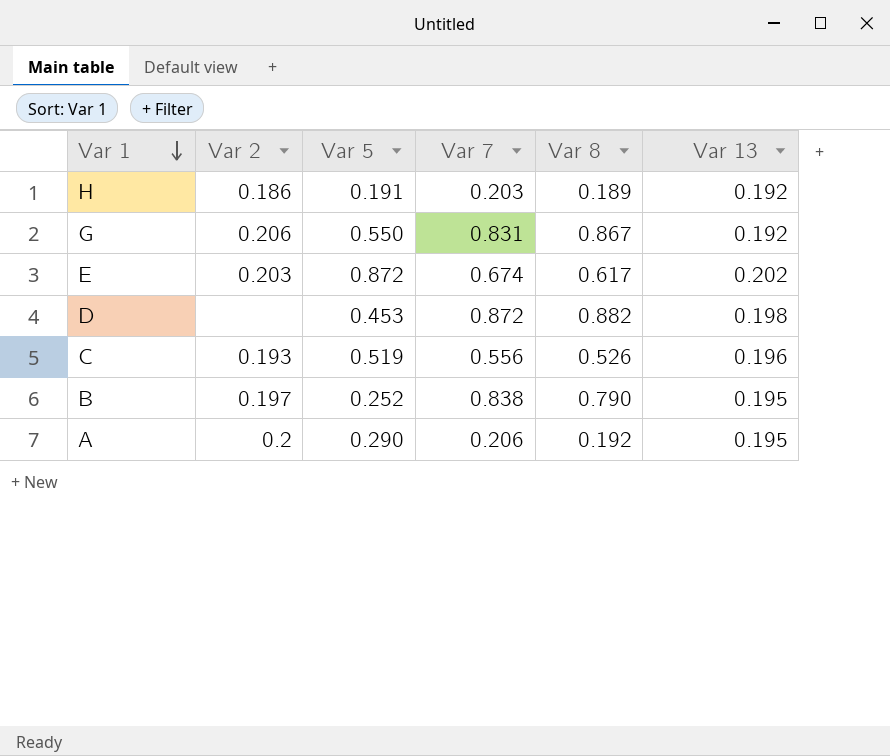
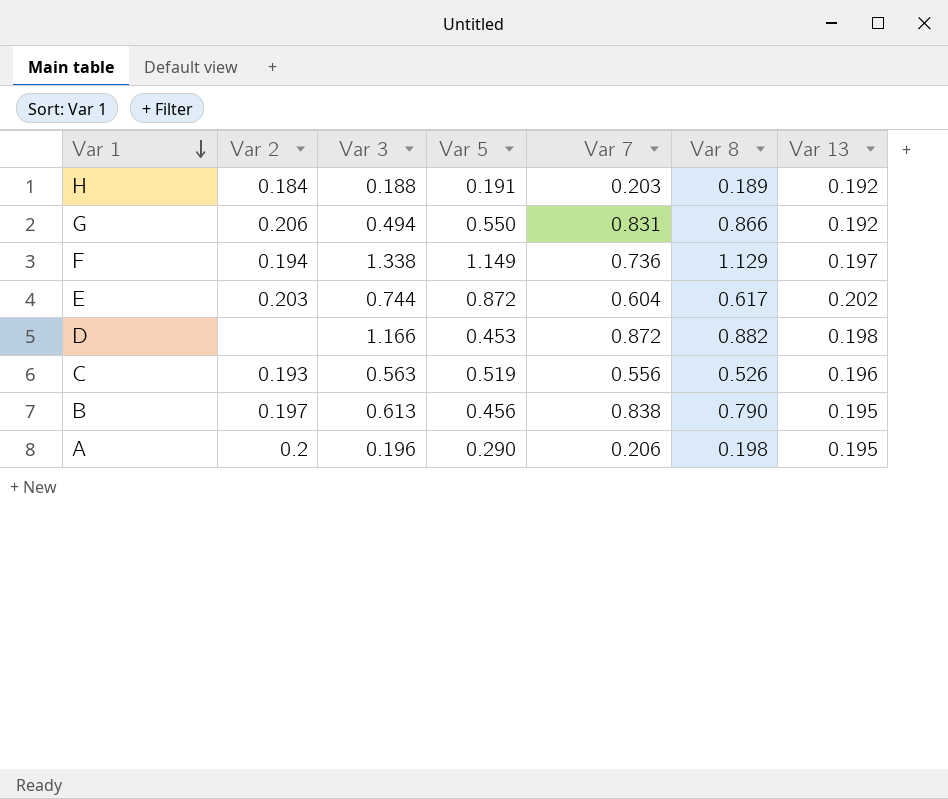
column Var 3 | position: none -> 3
H | Var 2: 0.186 -> 0.184
G | Var 8: 0.867 -> 0.866
row F: none -> 0.194 | 1.338 | 1.149 | 0.736 | 1.129 | 0.197
E | Var 7: 0.674 -> 0.604
B | Var 5: 0.252 -> 0.456
A | Var 8: 0.192 -> 0.198

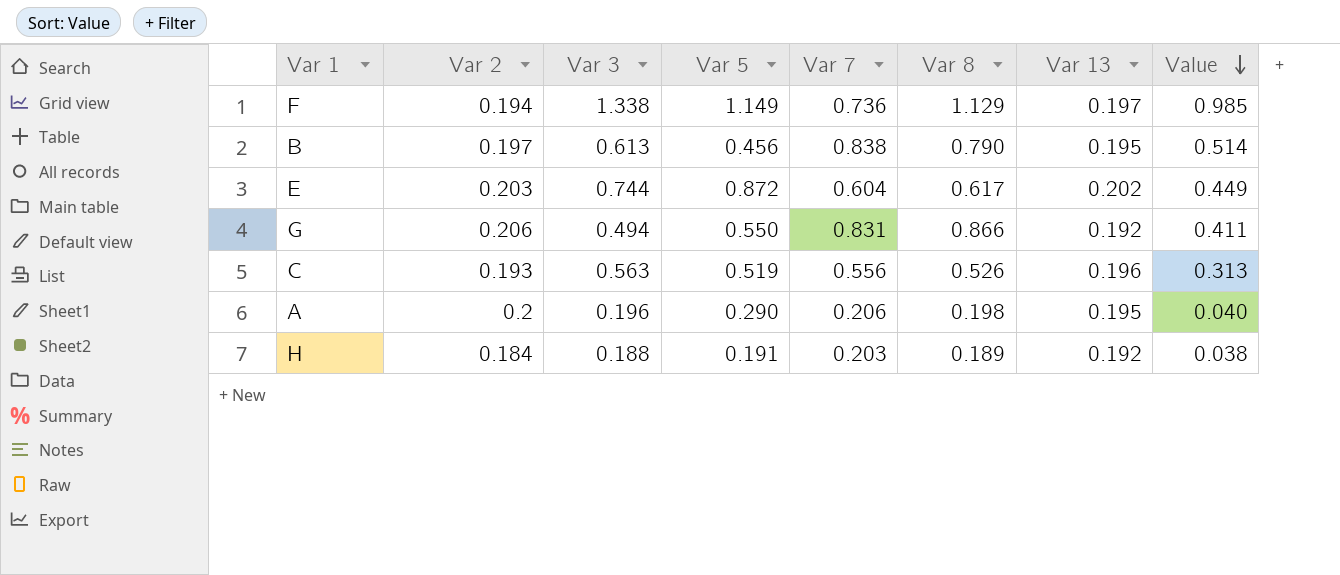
row order: Var 1 descending -> Value descending
column Value | formula: none -> [Var 3] * [Var 7]
row D: none | 1.166 | 0.453 | 0.872 | 0.882 | 0.198 -> none

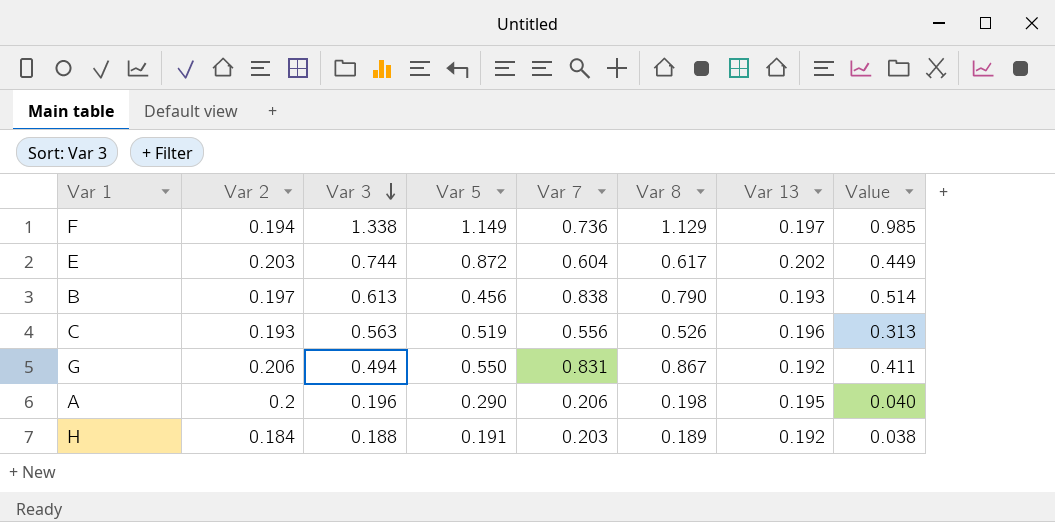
row order: Value descending -> Var 3 descending
B | Var 13: 0.195 -> 0.193
G | Var 8: 0.866 -> 0.867

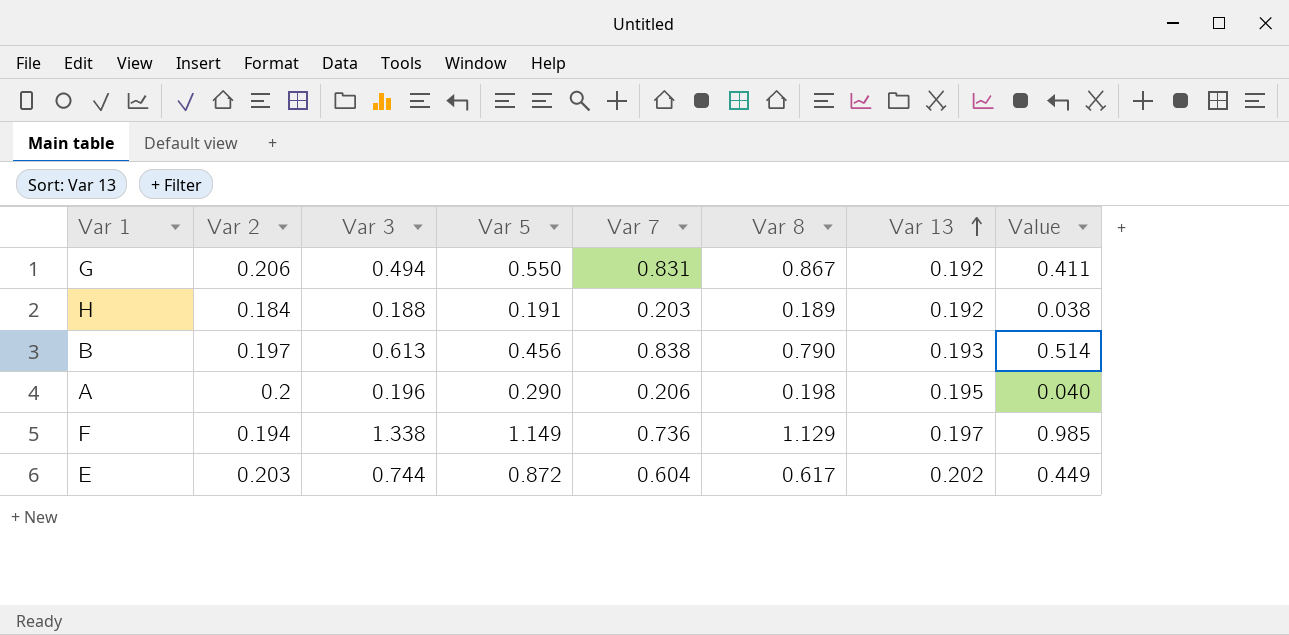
row order: Var 3 descending -> Var 13 ascending
row C: 0.193 | 0.563 | 0.519 | 0.556 | 0.526 | 0.196 | 0.313 -> none

